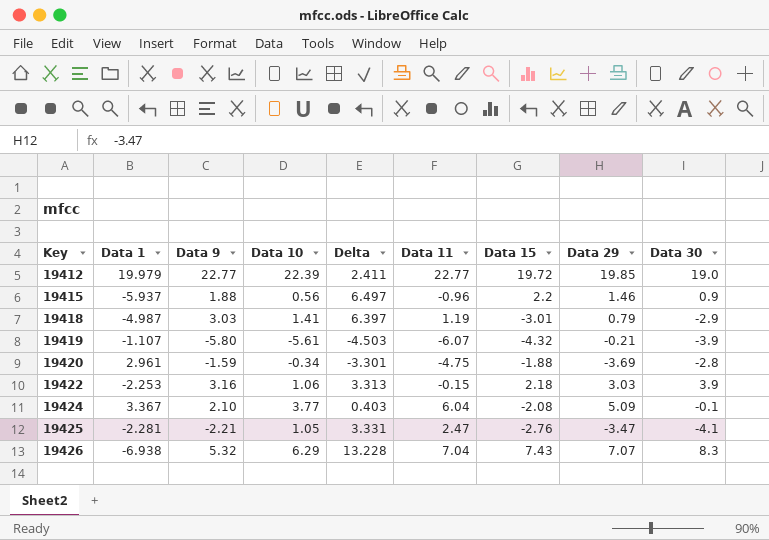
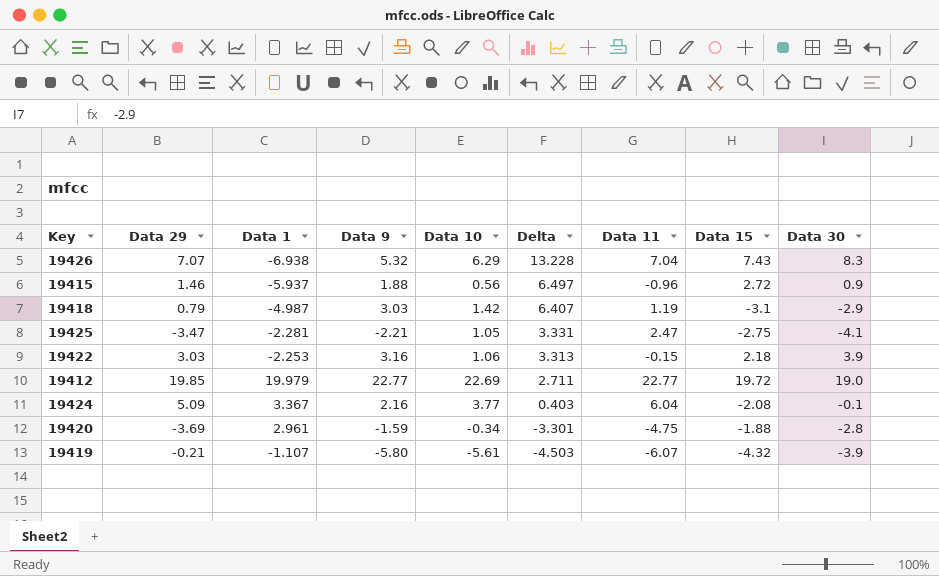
row order: Key ascending -> Delta descending
column Data 29 | position: 8 -> 2
19415 | Data 15: 2.2 -> 2.72
19418 | Data 10: 1.41 -> 1.42
19418 | Delta: 6.397 -> 6.407
19418 | Data 15: -3.01 -> -3.1
19425 | Data 15: -2.76 -> -2.75
19412 | Data 10: 22.39 -> 22.69
19412 | Delta: 2.411 -> 2.711
19424 | Data 9: 2.10 -> 2.16

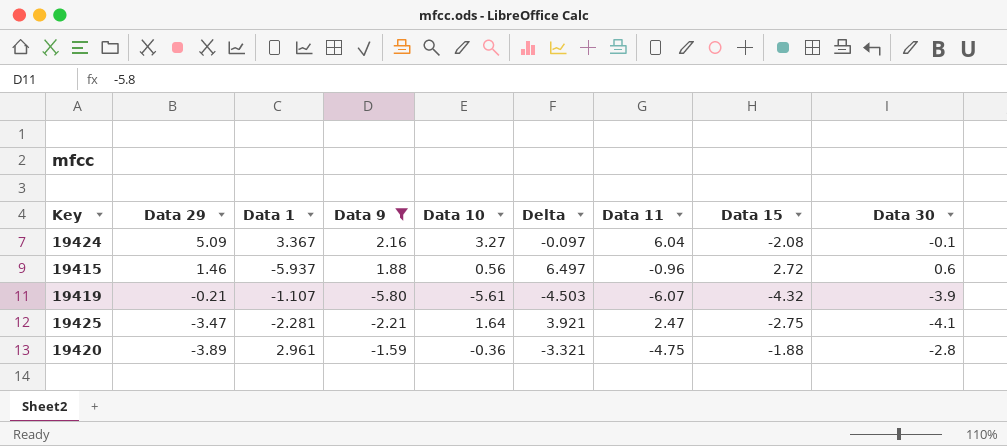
filter: none -> Data 9 <= 2.16
row order: Delta descending -> Data 29 descending
19424 | Data 10: 3.77 -> 3.27
19424 | Delta: 0.403 -> -0.097
19415 | Data 30: 0.9 -> 0.6
19425 | Data 10: 1.05 -> 1.64
19425 | Delta: 3.331 -> 3.921
19420 | Data 29: -3.69 -> -3.89
19420 | Data 10: -0.34 -> -0.36
19420 | Delta: -3.301 -> -3.321

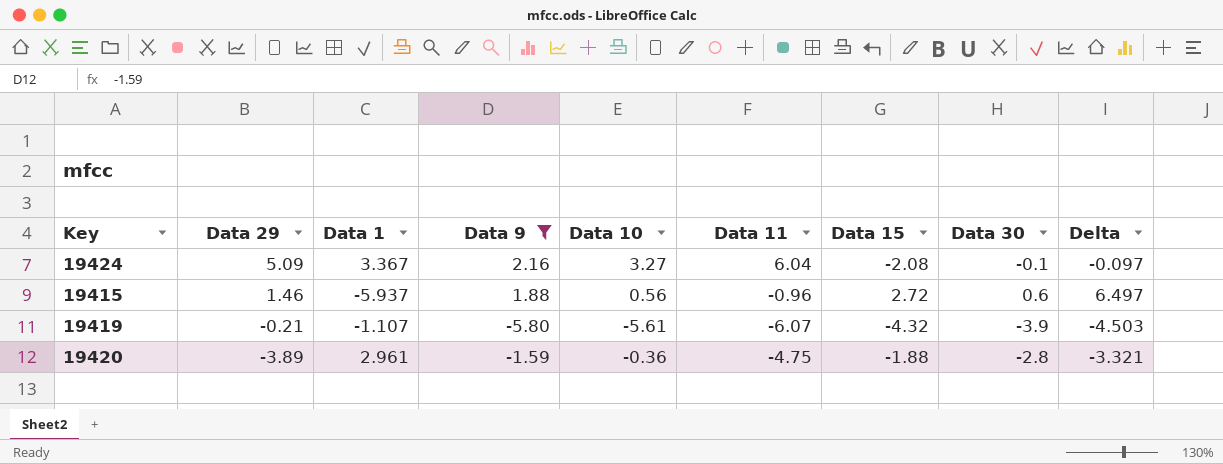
column Delta | position: 6 -> 9
row 19425: -3.47 | -2.281 | -2.21 | 1.64 | 3.921 | 2.47 | -2.75 | -4.1 -> none

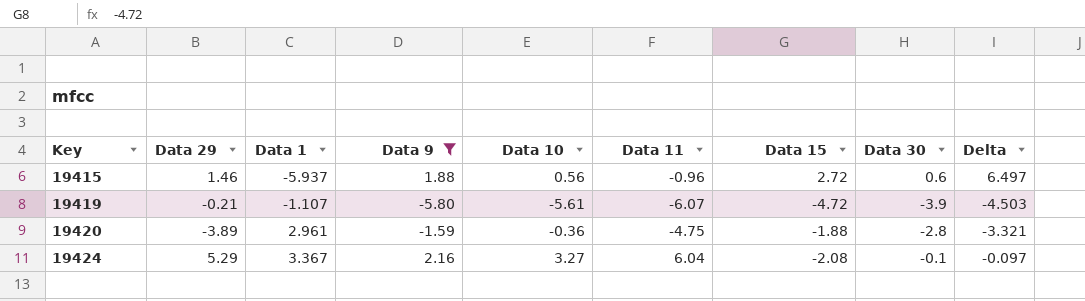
row order: Data 29 descending -> Key ascending
19419 | Data 15: -4.32 -> -4.72
19424 | Data 29: 5.09 -> 5.29

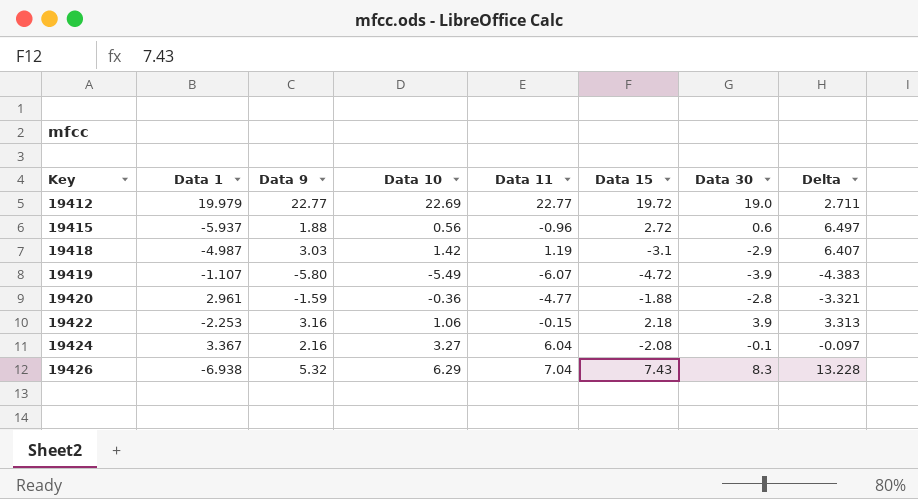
filter: Data 9 <= 2.16 -> none
column Data 29 | position: 2 -> none
19419 | Data 10: -5.61 -> -5.49
19419 | Delta: -4.503 -> -4.383
19420 | Data 11: -4.75 -> -4.77

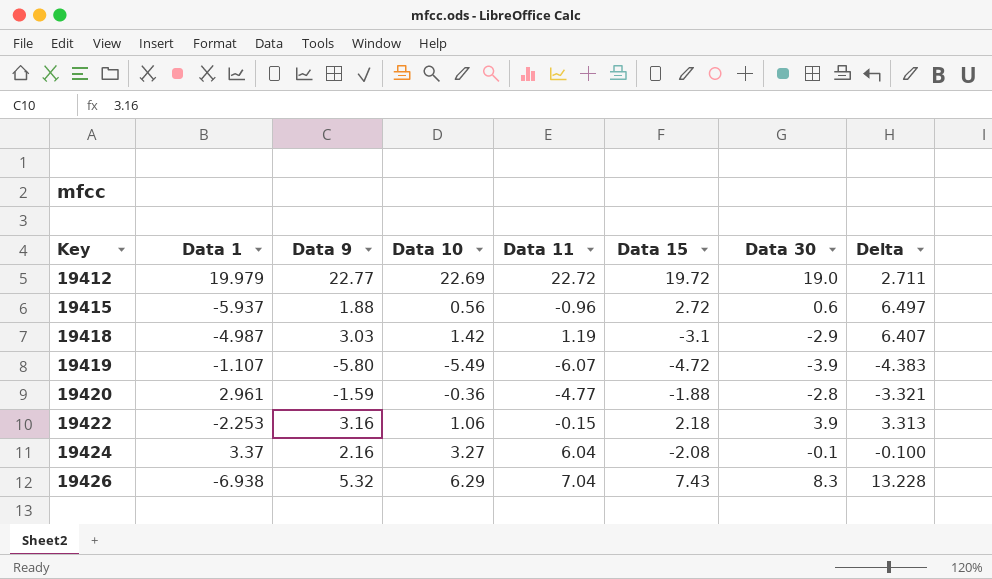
19412 | Data 11: 22.77 -> 22.72
19424 | Data 1: 3.367 -> 3.37
19424 | Delta: -0.097 -> -0.100

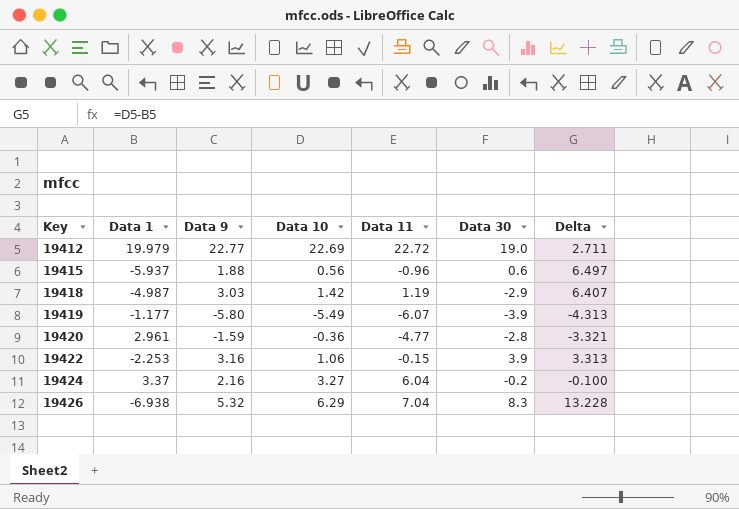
column Data 15 | position: 6 -> none
19419 | Data 1: -1.107 -> -1.177
19419 | Delta: -4.383 -> -4.313
19424 | Data 30: -0.1 -> -0.2

